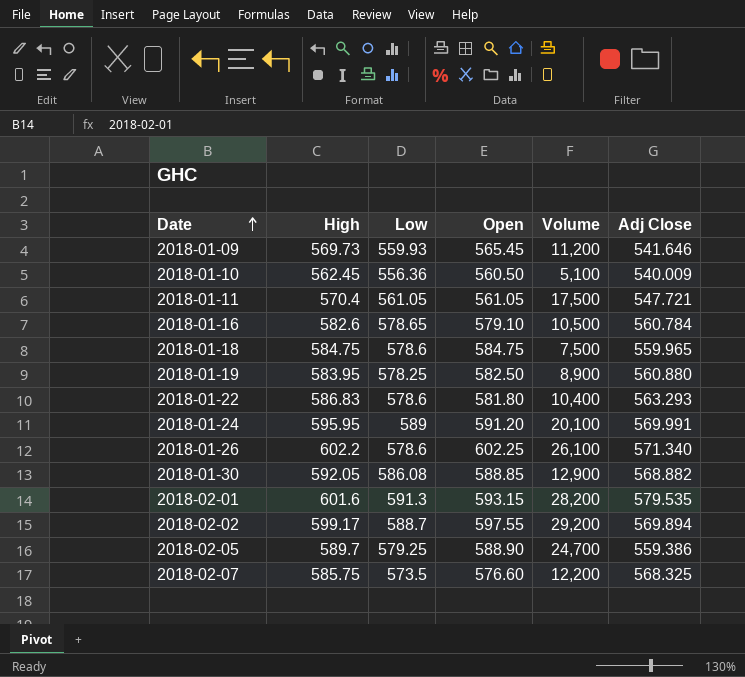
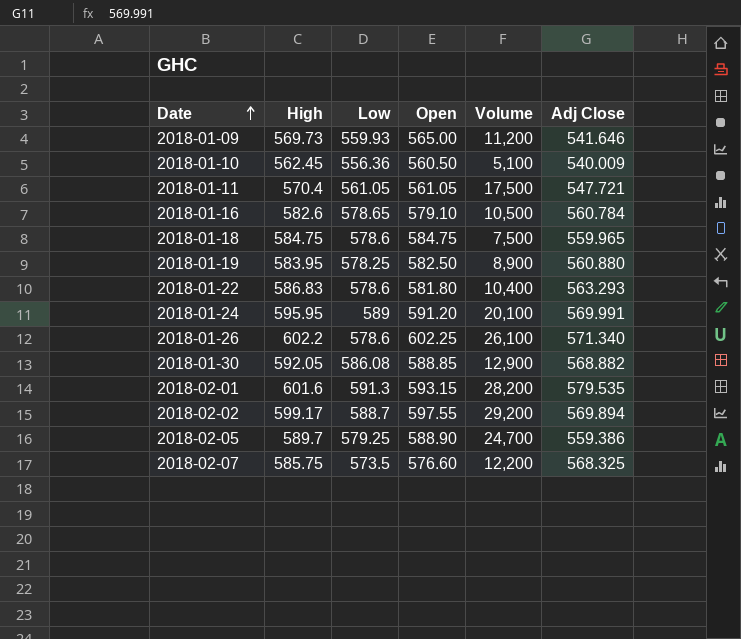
2018-01-09 | Open: 565.45 -> 565.00

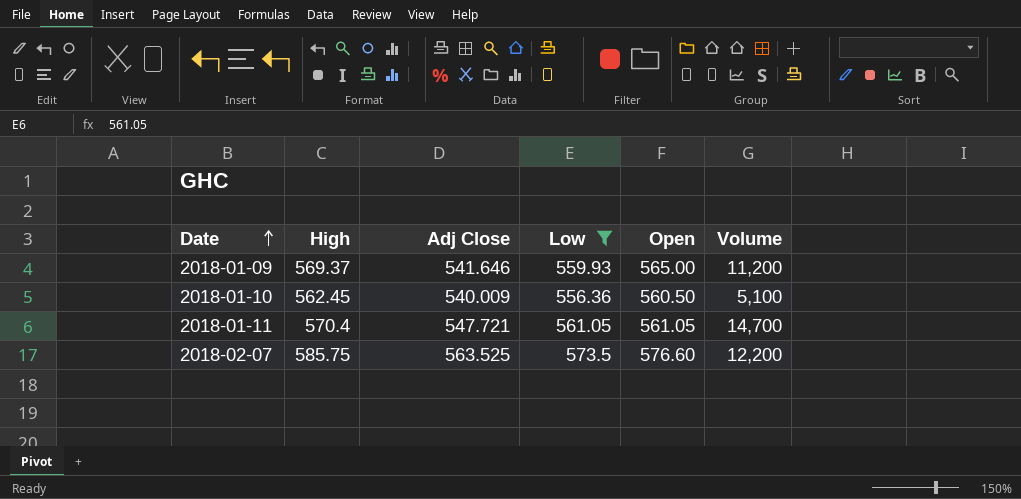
filter: none -> Low <= 573.5
column Adj Close | position: 6 -> 3
2018-01-09 | High: 569.73 -> 569.37
2018-01-11 | Volume: 17,500 -> 14,700
2018-02-07 | Adj Close: 568.325 -> 563.525

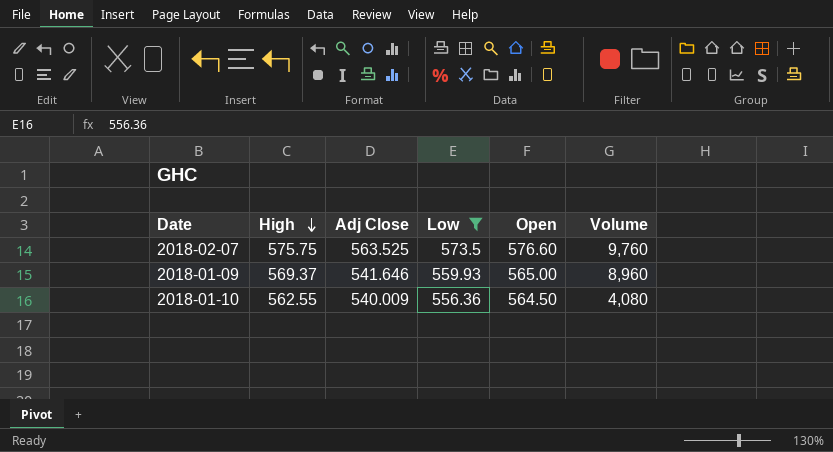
row order: Date ascending -> High descending
row 2018-01-11: 570.4 | 547.721 | 561.05 | 561.05 | 14,700 -> none
2018-02-07 | High: 585.75 -> 575.75
2018-02-07 | Volume: 12,200 -> 9,760
2018-01-09 | Volume: 11,200 -> 8,960
2018-01-10 | High: 562.45 -> 562.55
2018-01-10 | Open: 560.50 -> 564.50
2018-01-10 | Volume: 5,100 -> 4,080

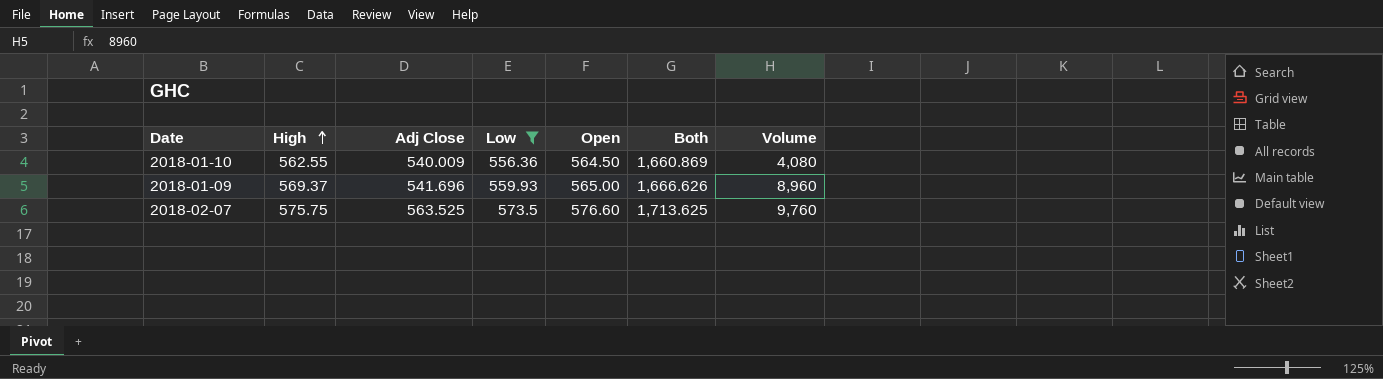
row order: High descending -> High ascending
column Both | formula: none -> [Adj Close] + [Low] + [Open]
2018-01-09 | Adj Close: 541.646 -> 541.696

